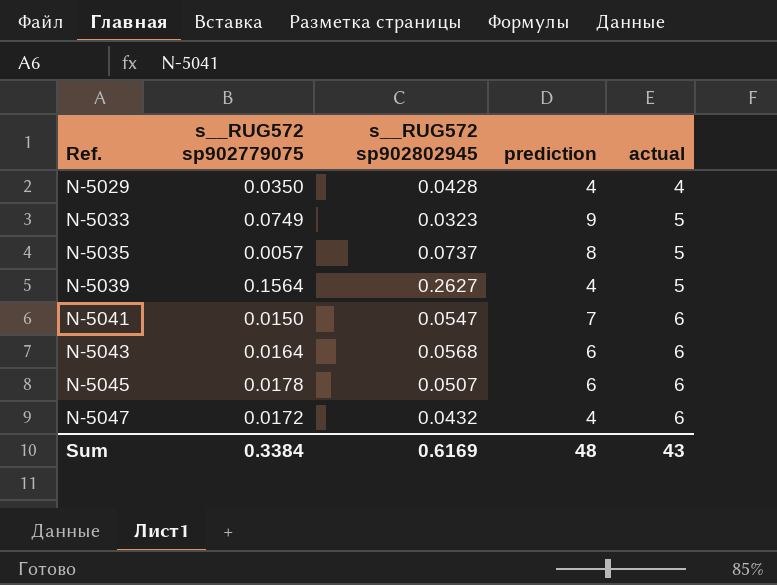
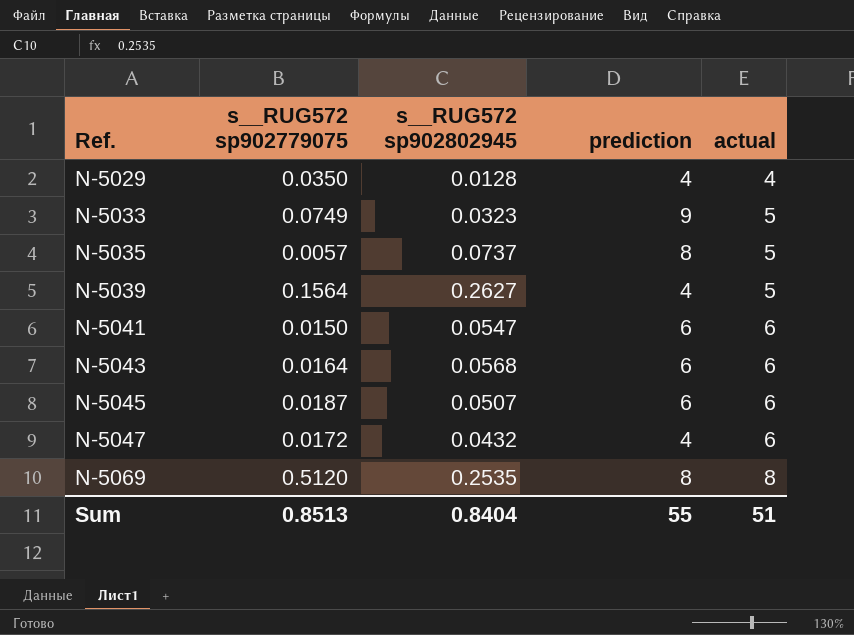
N-5029 | s__RUG572 sp902802945: 0.0428 -> 0.0128
N-5041 | prediction: 7 -> 6
N-5045 | s__RUG572 sp902779075: 0.0178 -> 0.0187
row N-5069: none -> 0.5120 | 0.2535 | 8 | 8
Sum | s__RUG572 sp902779075: 0.3384 -> 0.8513
Sum | s__RUG572 sp902802945: 0.6169 -> 0.8404
Sum | prediction: 48 -> 55
Sum | actual: 43 -> 51

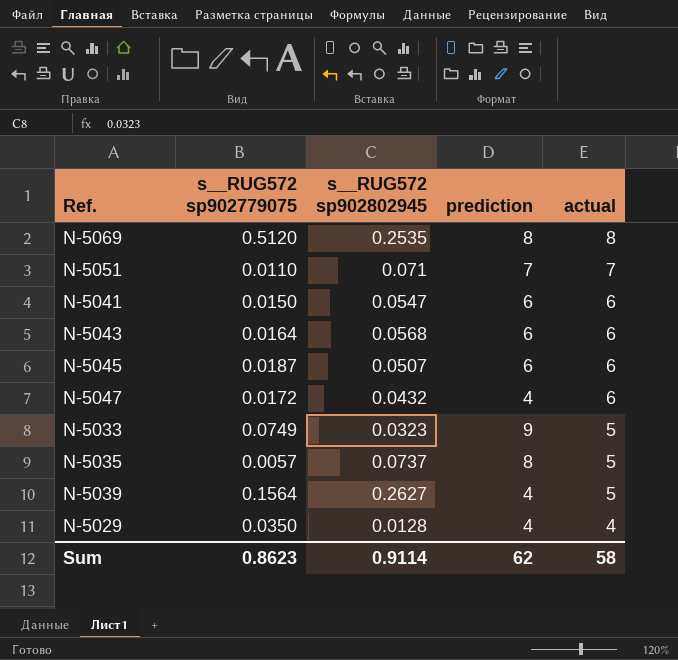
row order: Ref. ascending -> actual descending
row N-5051: none -> 0.0110 | 0.071 | 7 | 7
Sum | s__RUG572 sp902779075: 0.8513 -> 0.8623
Sum | s__RUG572 sp902802945: 0.8404 -> 0.9114
Sum | prediction: 55 -> 62
Sum | actual: 51 -> 58

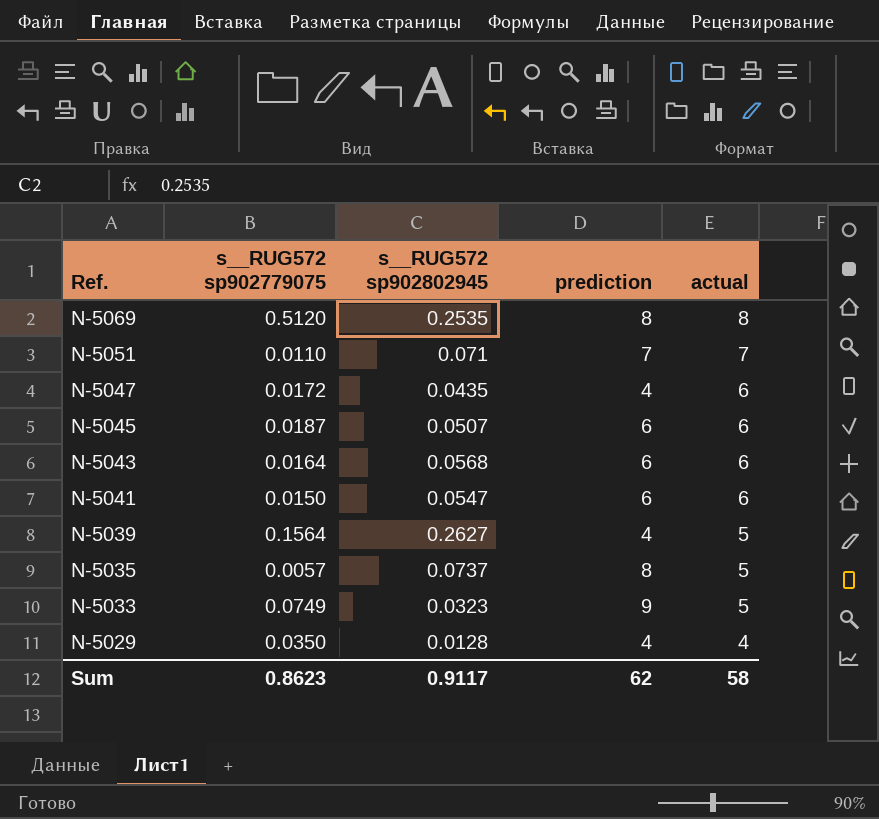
row order: actual descending -> Ref. descending
N-5047 | s__RUG572 sp902802945: 0.0432 -> 0.0435
Sum | s__RUG572 sp902802945: 0.9114 -> 0.9117

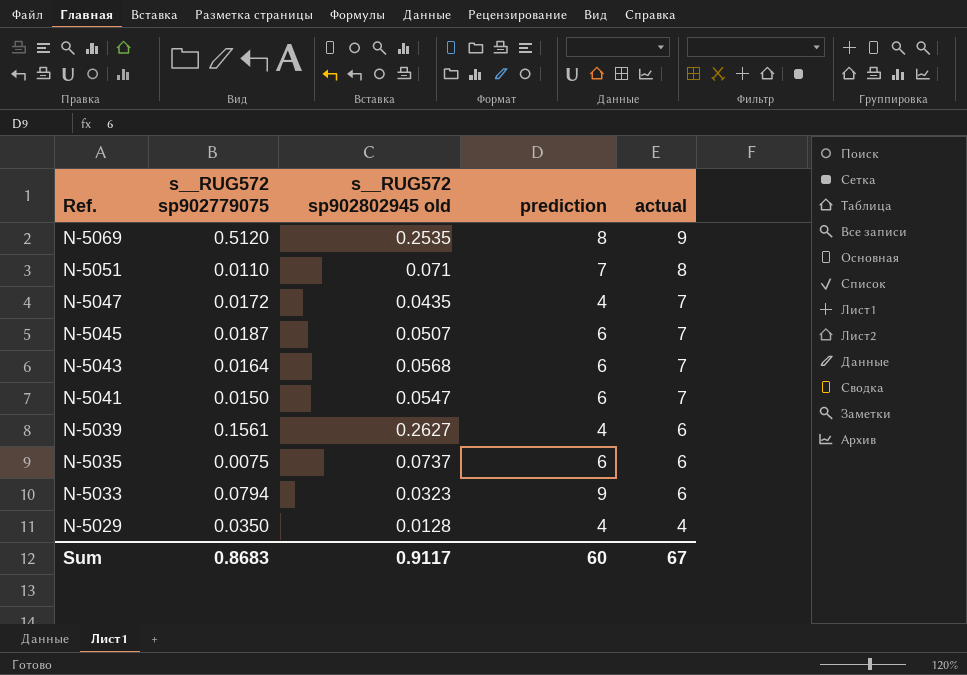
column name: s__RUG572 sp902802945 -> s__RUG572 sp902802945 old
N-5069 | actual: 8 -> 9
N-5051 | actual: 7 -> 8
N-5047 | actual: 6 -> 7
N-5045 | actual: 6 -> 7
N-5043 | actual: 6 -> 7
N-5041 | actual: 6 -> 7
N-5039 | s__RUG572 sp902779075: 0.1564 -> 0.1561
N-5039 | actual: 5 -> 6
N-5035 | s__RUG572 sp902779075: 0.0057 -> 0.0075
N-5035 | prediction: 8 -> 6
N-5035 | actual: 5 -> 6
N-5033 | s__RUG572 sp902779075: 0.0749 -> 0.0794
N-5033 | actual: 5 -> 6
Sum | s__RUG572 sp902779075: 0.8623 -> 0.8683
Sum | prediction: 62 -> 60
Sum | actual: 58 -> 67

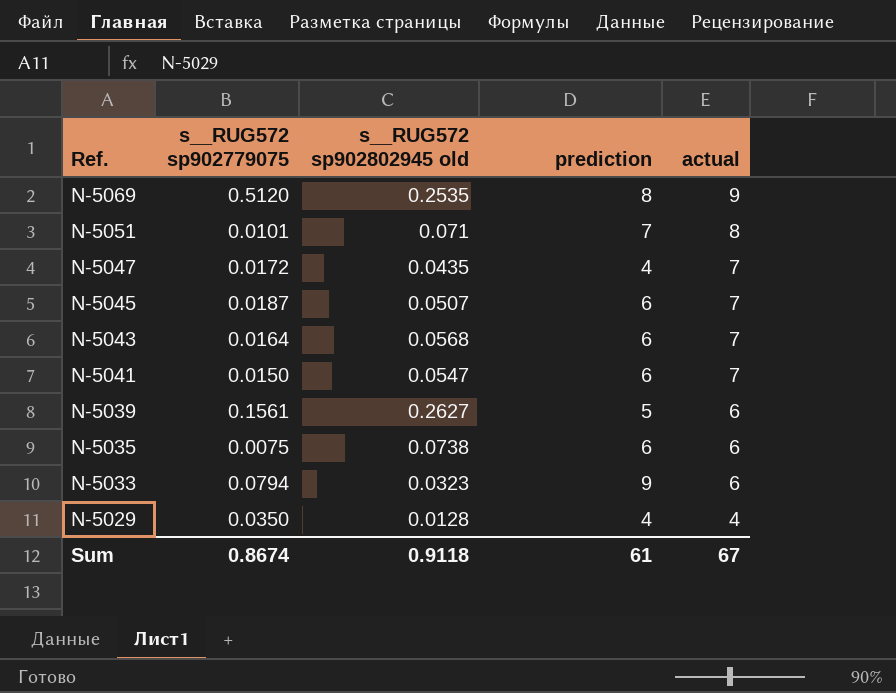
N-5051 | s__RUG572 sp902779075: 0.0110 -> 0.0101
N-5039 | prediction: 4 -> 5
N-5035 | s__RUG572 sp902802945 old: 0.0737 -> 0.0738
Sum | s__RUG572 sp902779075: 0.8683 -> 0.8674
Sum | s__RUG572 sp902802945 old: 0.9117 -> 0.9118
Sum | prediction: 60 -> 61

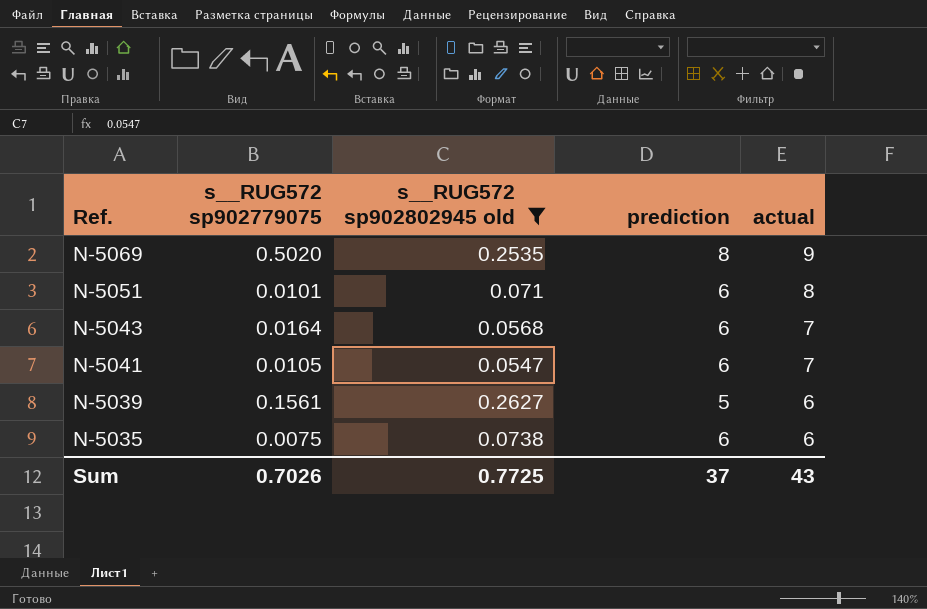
filter: none -> s__RUG572 sp902802945 old >= 0.0547
N-5069 | s__RUG572 sp902779075: 0.5120 -> 0.5020
N-5051 | prediction: 7 -> 6
N-5041 | s__RUG572 sp902779075: 0.0150 -> 0.0105
Sum | s__RUG572 sp902779075: 0.8674 -> 0.7026
Sum | s__RUG572 sp902802945 old: 0.9118 -> 0.7725
Sum | prediction: 61 -> 37
Sum | actual: 67 -> 43

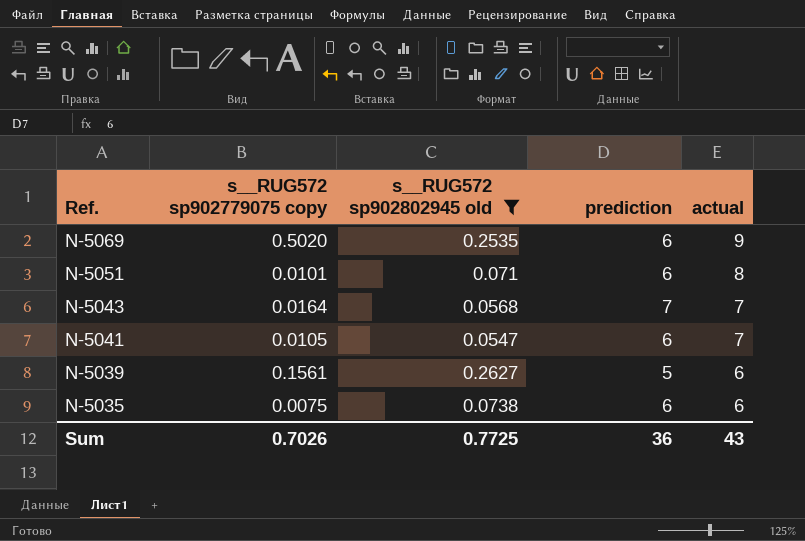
column name: s__RUG572 sp902779075 -> s__RUG572 sp902779075 copy
N-5069 | prediction: 8 -> 6
N-5043 | prediction: 6 -> 7
Sum | prediction: 37 -> 36

